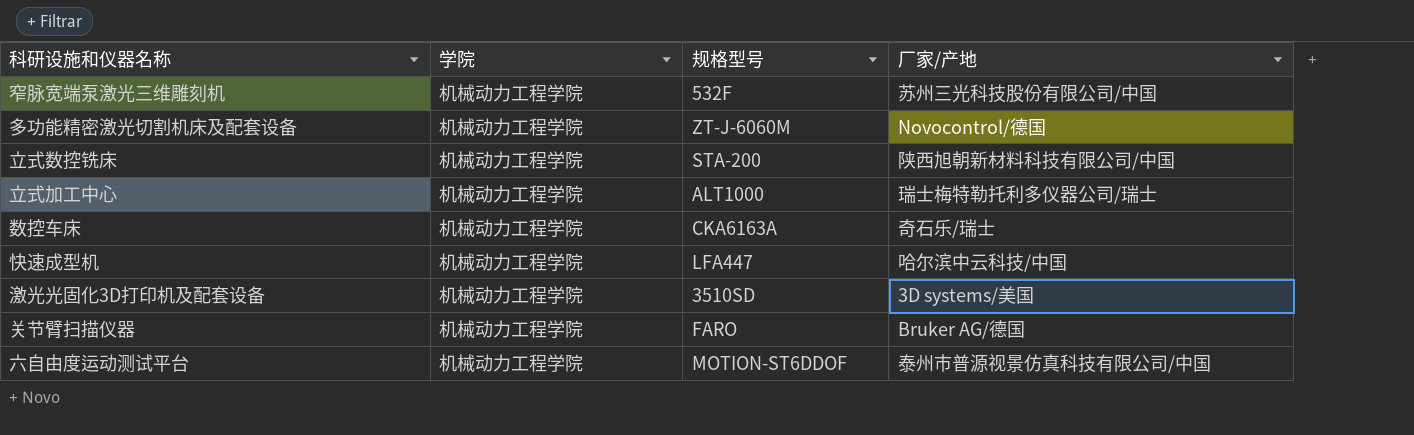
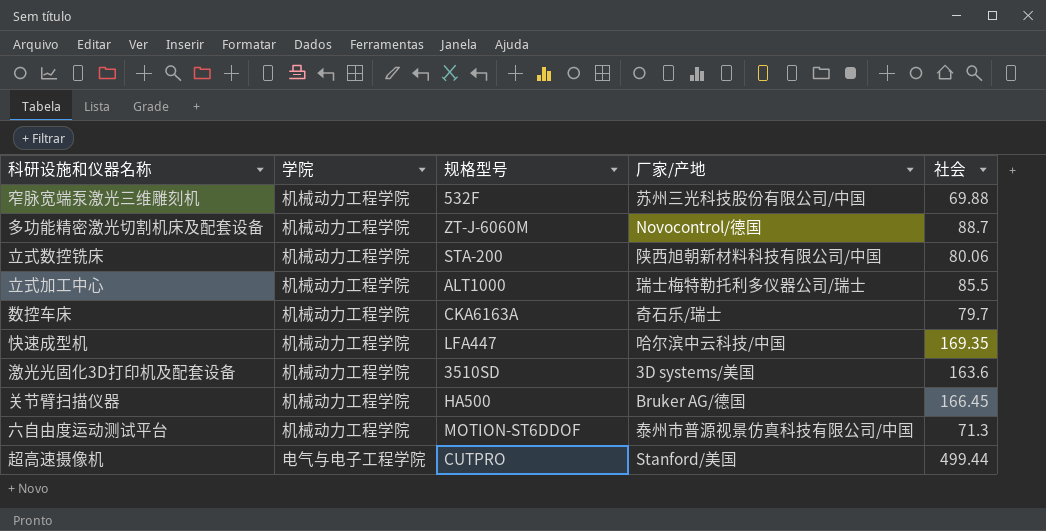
column 社会 | position: none -> 5
关节臂扫描仪器 | 规格型号: FARO -> HA500
row 超高速摄像机: none -> 电气与电子工程学院 | CUTPRO | Stanford/美国 | 499.44

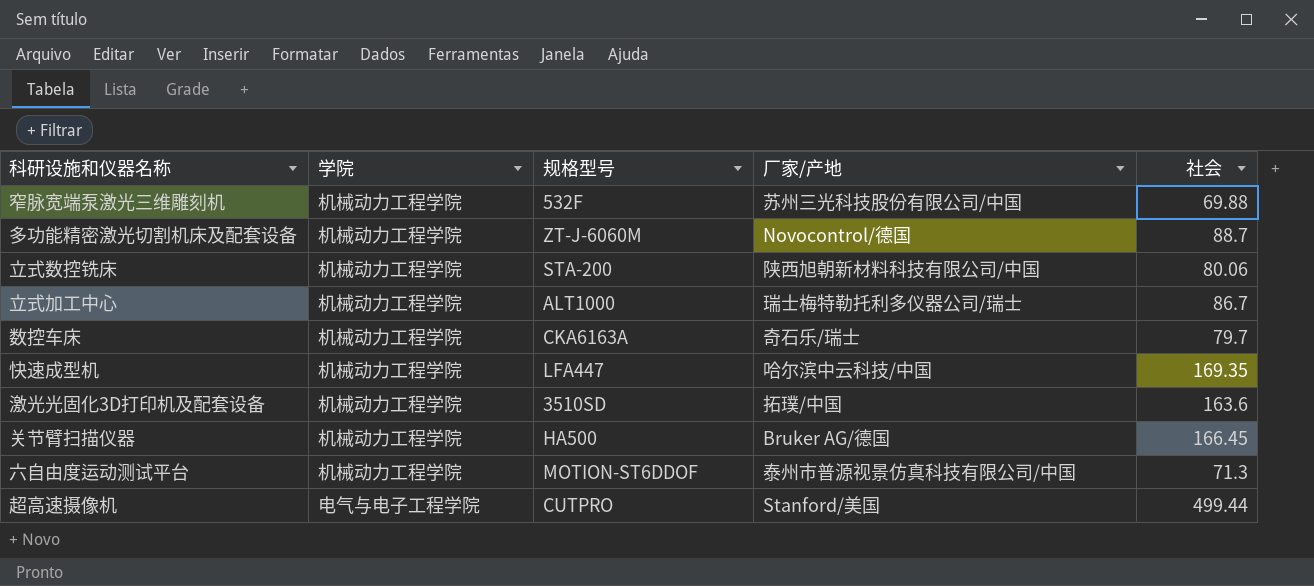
立式加工中心 | 社会: 85.5 -> 86.7
激光光固化3D打印机及配套设备 | 厂家/产地: 3D systems/美国 -> 拓璞/中国

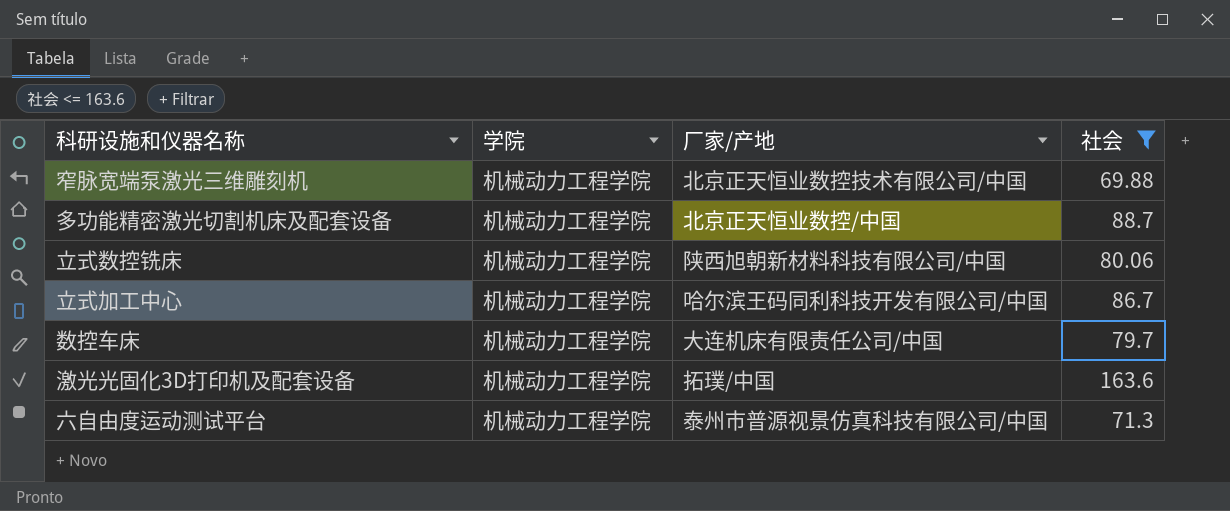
filter: none -> 社会 <= 163.6
column 规格型号 | position: 3 -> none
窄脉宽端泵激光三维雕刻机 | 厂家/产地: 苏州三光科技股份有限公司/中国 -> 北京正天恒业数控技术有限公司/中国
多功能精密激光切割机床及配套设备 | 厂家/产地: Novocontrol/德国 -> 北京正天恒业数控/中国
立式加工中心 | 厂家/产地: 瑞士梅特勒托利多仪器公司/瑞士 -> 哈尔滨王码同利科技开发有限公司/中国
数控车床 | 厂家/产地: 奇石乐/瑞士 -> 大连机床有限责任公司/中国

